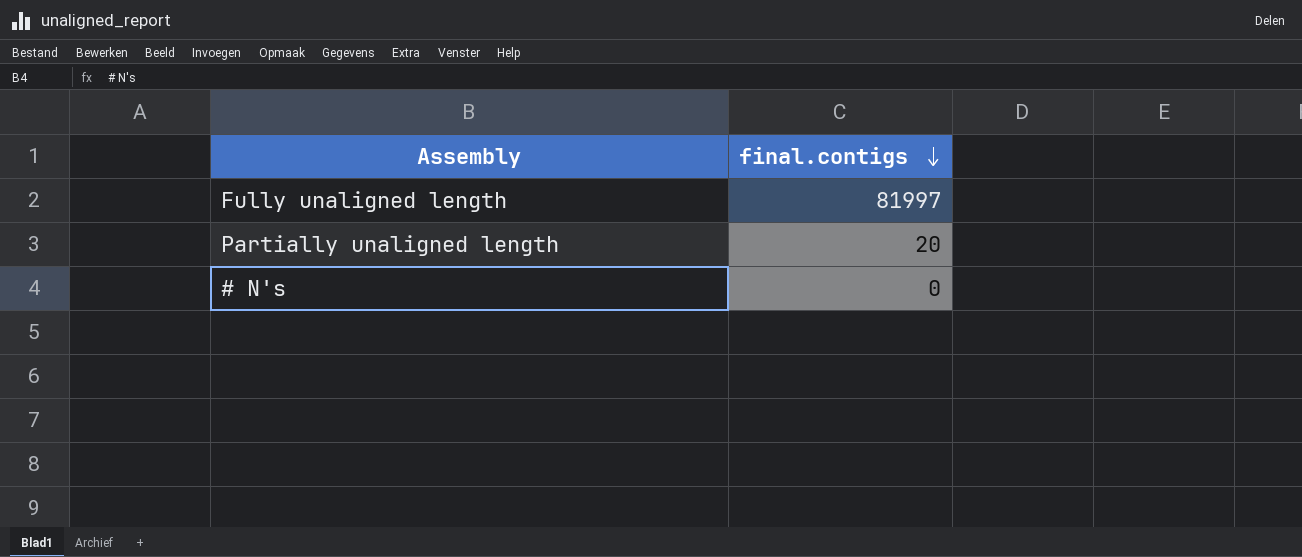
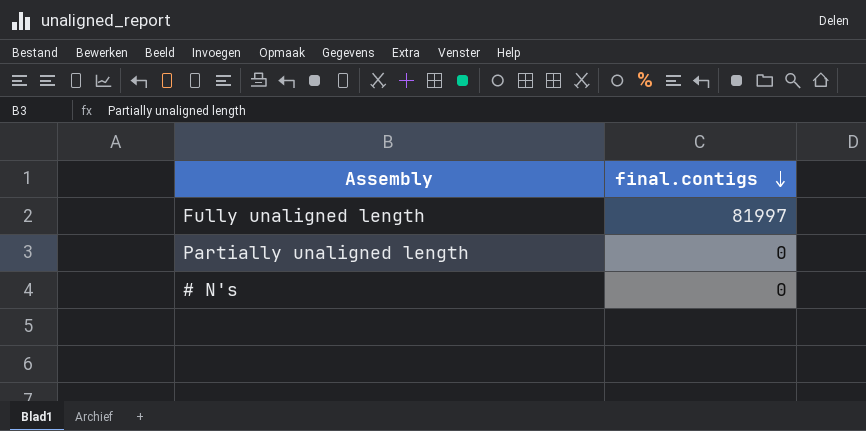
Partially unaligned length | final.contigs: 20 -> 0

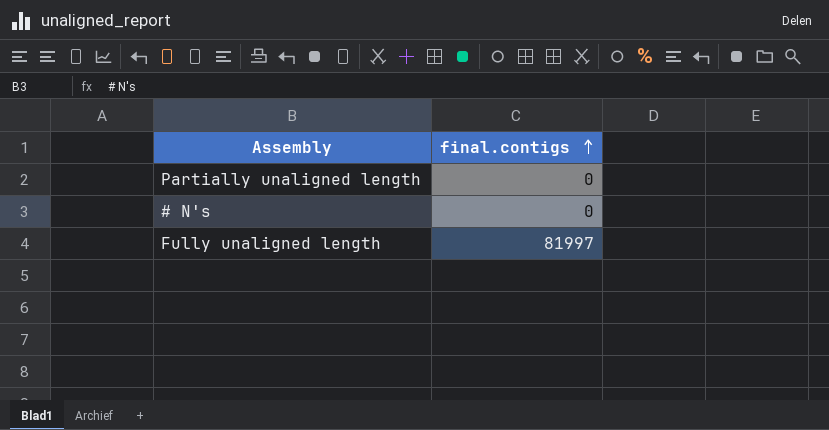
row order: final.contigs descending -> final.contigs ascending

